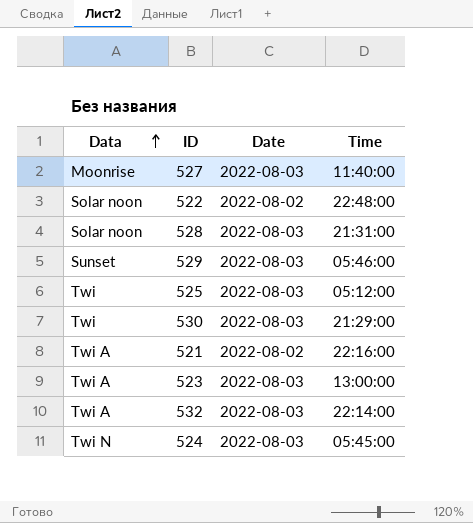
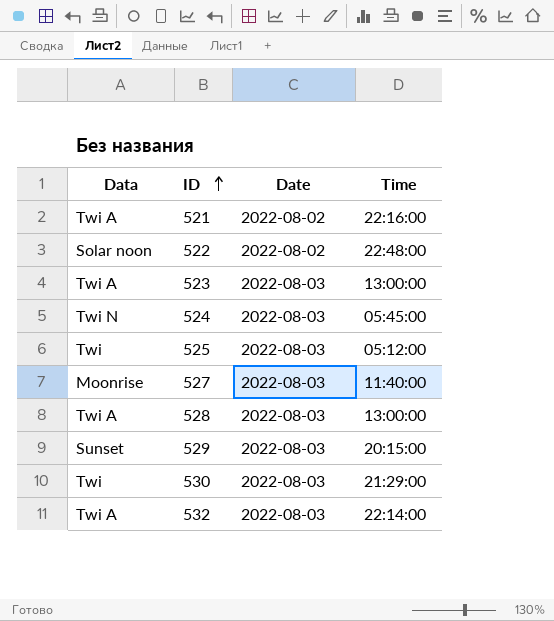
row order: Data ascending -> ID ascending
528 | Data: Solar noon -> Twi A
528 | Time: 21:31:00 -> 13:00:00
529 | Time: 05:46:00 -> 20:15:00

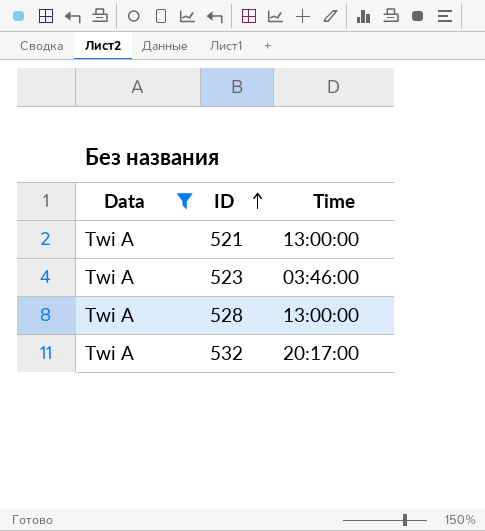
filter: none -> Data = Twi A
column Date | position: 3 -> none
521 | Time: 22:16:00 -> 13:00:00
523 | Time: 13:00:00 -> 03:46:00
532 | Time: 22:14:00 -> 20:17:00

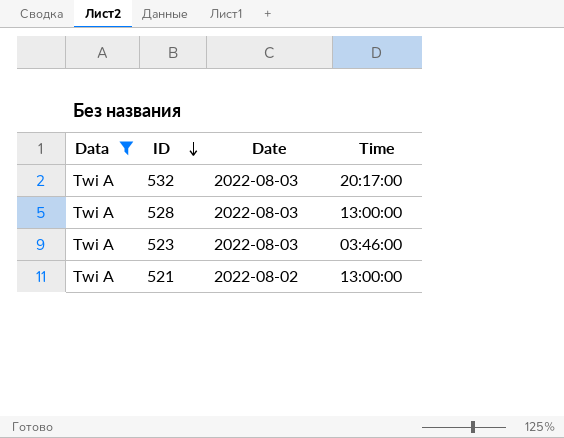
row order: ID ascending -> ID descending
column Date | position: none -> 3

